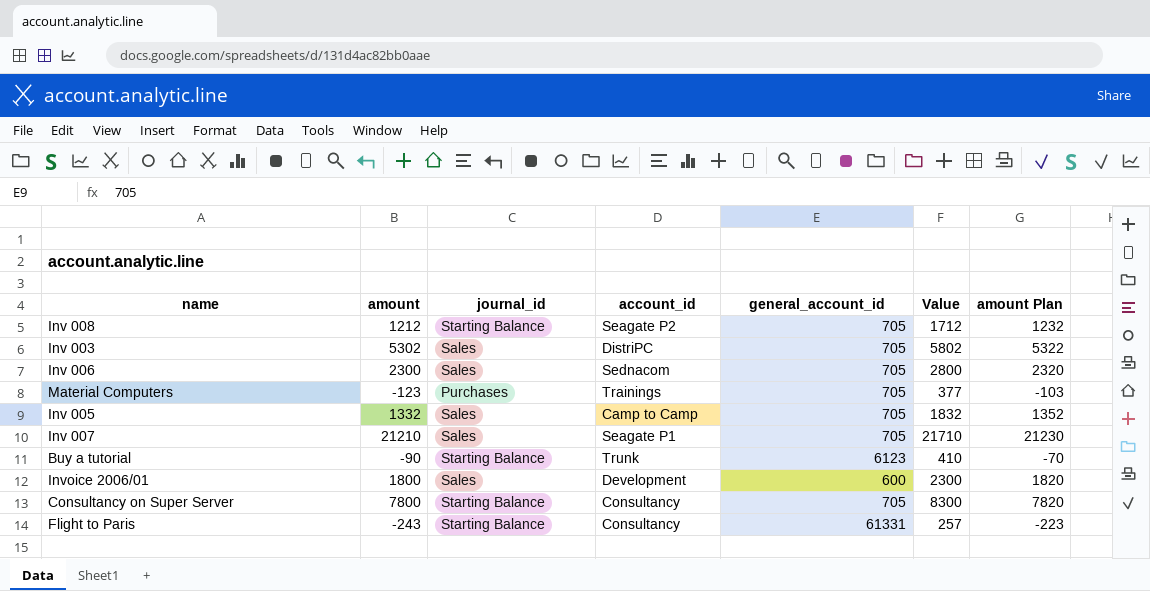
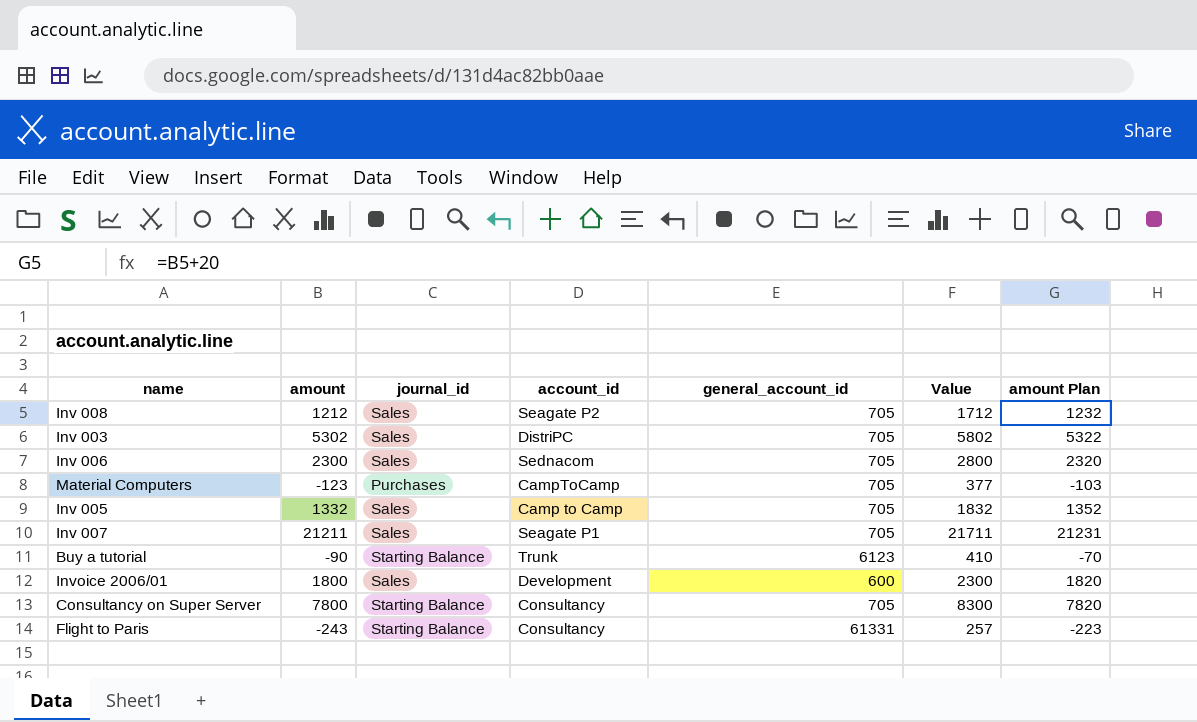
Inv 008 | journal_id: Starting Balance -> Sales
Material Computers | account_id: Trainings -> CampToCamp
Inv 007 | amount: 21210 -> 21211
Inv 007 | Value: 21710 -> 21711
Inv 007 | amount Plan: 21230 -> 21231

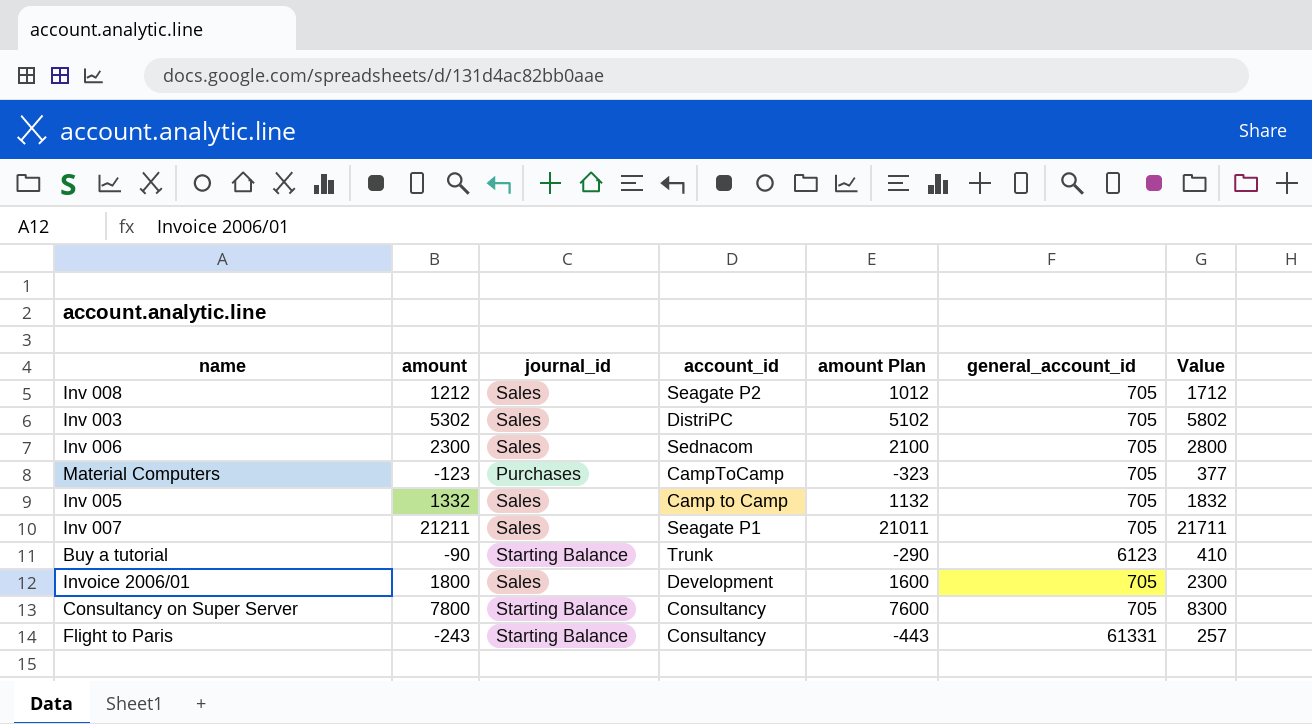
column amount Plan | formula: [amount] + 20 -> [amount] - 200
column amount Plan | position: 7 -> 5
Invoice 2006/01 | general_account_id: 600 -> 705

